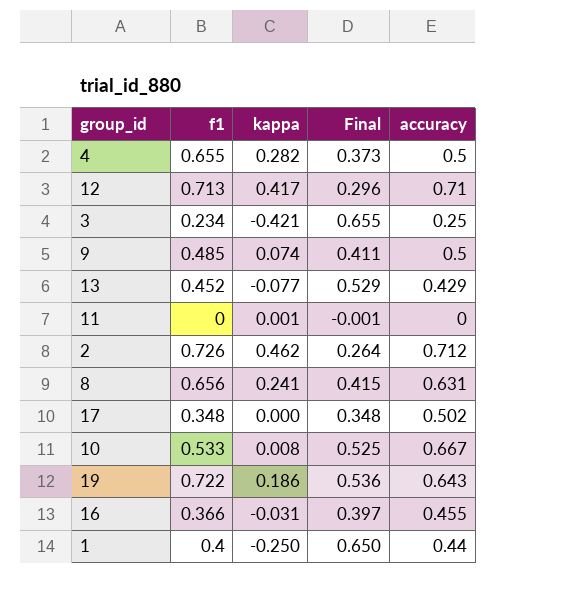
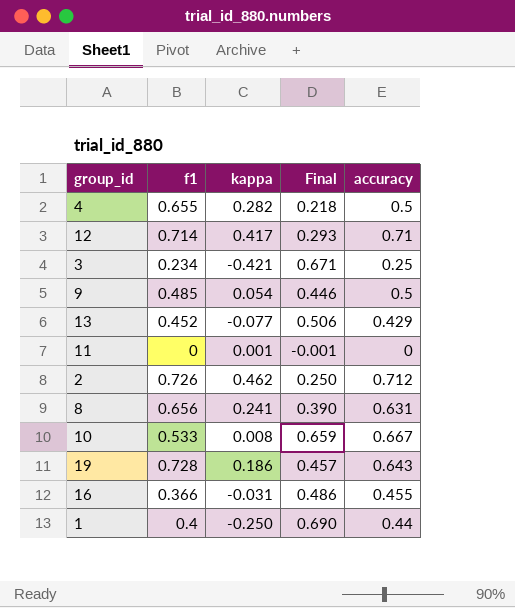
column Final | formula: [f1] - [kappa] -> [accuracy] - [kappa]
row 17: 0.348 | 0.000 | 0.348 | 0.502 -> none
12 | f1: 0.713 -> 0.714
9 | kappa: 0.074 -> 0.054
19 | f1: 0.722 -> 0.728

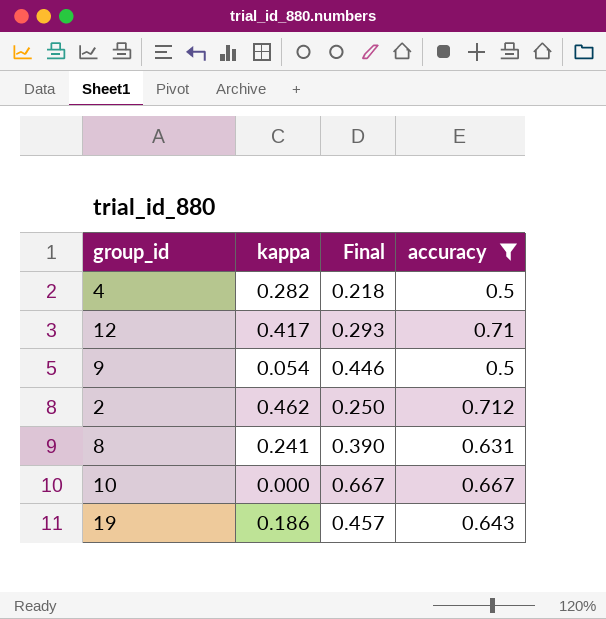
filter: none -> accuracy >= 0.5
column f1 | position: 2 -> none
10 | kappa: 0.008 -> 0.000
10 | Final: 0.659 -> 0.667

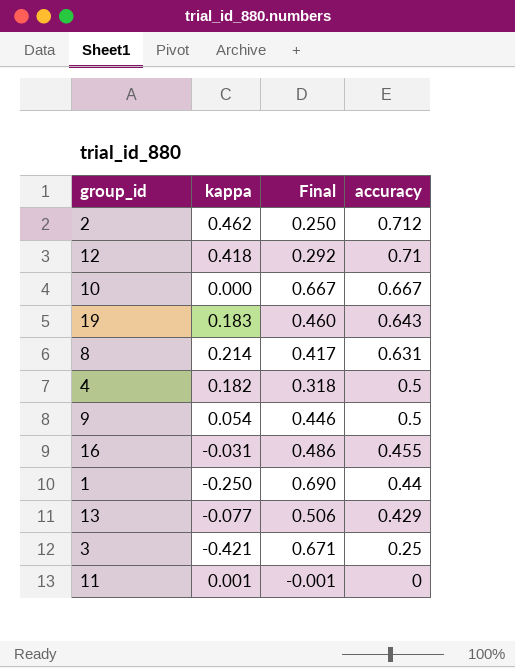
filter: accuracy >= 0.5 -> none
row order: none -> accuracy descending
12 | kappa: 0.417 -> 0.418
12 | Final: 0.293 -> 0.292
19 | kappa: 0.186 -> 0.183
19 | Final: 0.457 -> 0.460
8 | kappa: 0.241 -> 0.214
8 | Final: 0.390 -> 0.417
4 | kappa: 0.282 -> 0.182
4 | Final: 0.218 -> 0.318

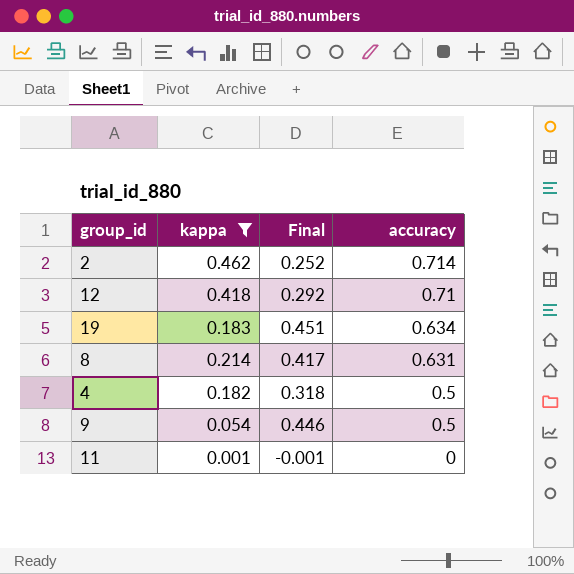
filter: none -> kappa >= 0.001
2 | Final: 0.250 -> 0.252
2 | accuracy: 0.712 -> 0.714
19 | Final: 0.460 -> 0.451
19 | accuracy: 0.643 -> 0.634

